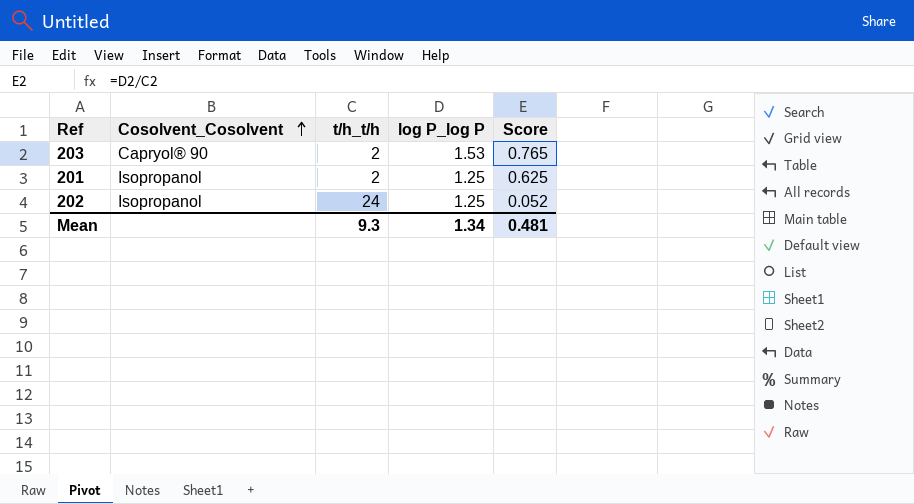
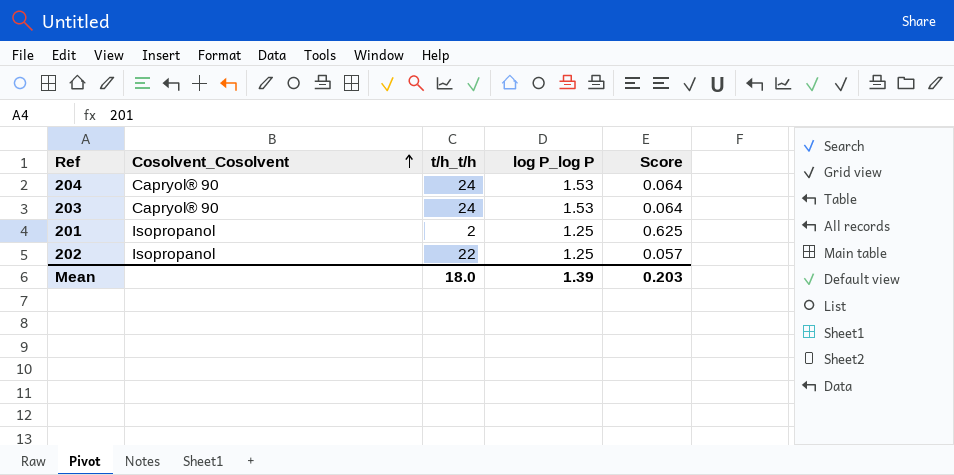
row 204: none -> Capryol® 90 | 24 | 1.53 | 0.064
203 | t/h_t/h: 2 -> 24
203 | Score: 0.765 -> 0.064
202 | t/h_t/h: 24 -> 22
202 | Score: 0.052 -> 0.057
Mean | t/h_t/h: 9.3 -> 18.0
Mean | log P_log P: 1.34 -> 1.39
Mean | Score: 0.481 -> 0.203

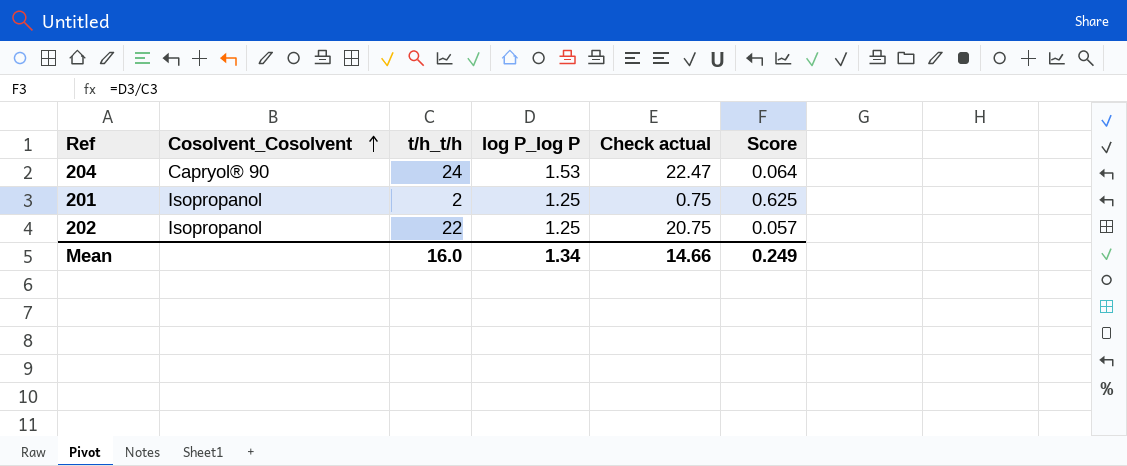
column Check actual | formula: none -> [t/h_t/h] - [log P_log P]
row 203: Capryol® 90 | 24 | 1.53 | 0.064 -> none
Mean | t/h_t/h: 18.0 -> 16.0
Mean | log P_log P: 1.39 -> 1.34
Mean | Score: 0.203 -> 0.249

